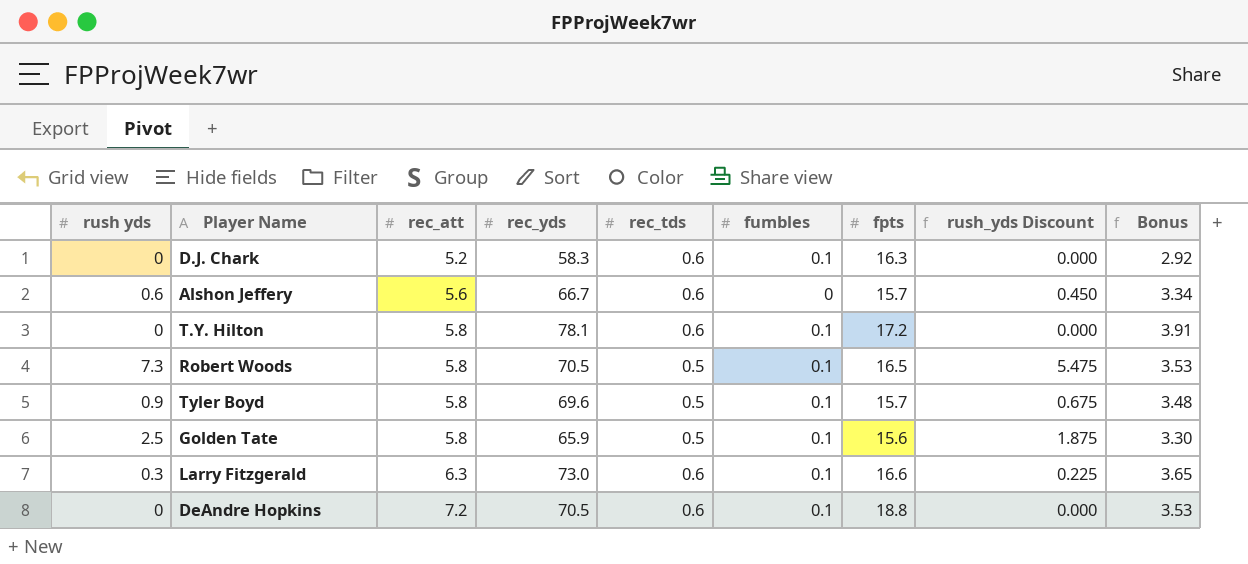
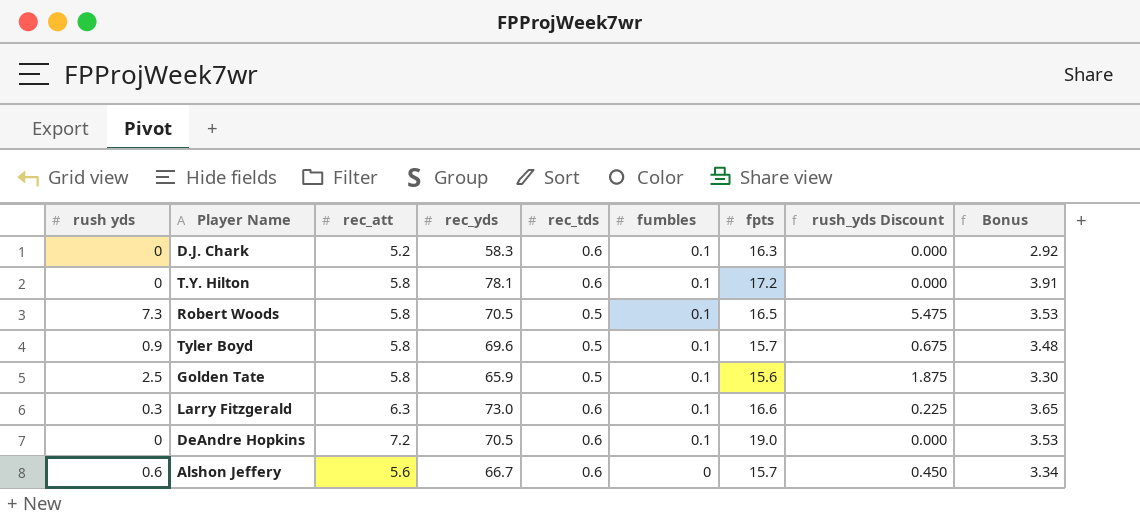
row order: rec_att ascending -> fumbles descending
DeAndre Hopkins | fpts: 18.8 -> 19.0

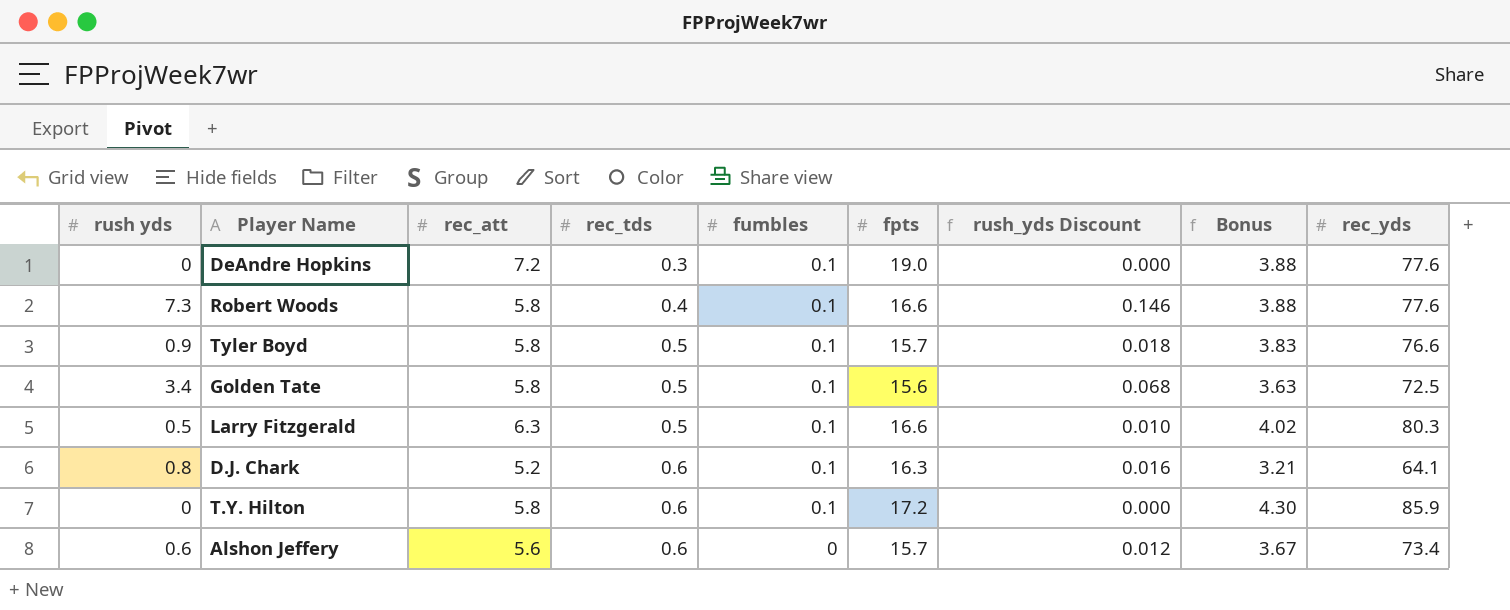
row order: fumbles descending -> rec_tds ascending
column rush_yds Discount | formula: [rush yds] * 0.75 -> [rush yds] * 0.02
column rec_yds | position: 4 -> 9
DeAndre Hopkins | rec_tds: 0.6 -> 0.3
DeAndre Hopkins | Bonus: 3.53 -> 3.88
DeAndre Hopkins | rec_yds: 70.5 -> 77.6
Robert Woods | rec_tds: 0.5 -> 0.4
Robert Woods | fpts: 16.5 -> 16.6
Robert Woods | Bonus: 3.53 -> 3.88
Robert Woods | rec_yds: 70.5 -> 77.6
Tyler Boyd | Bonus: 3.48 -> 3.83
Tyler Boyd | rec_yds: 69.6 -> 76.6
Golden Tate | rush yds: 2.5 -> 3.4
Golden Tate | Bonus: 3.30 -> 3.63
Golden Tate | rec_yds: 65.9 -> 72.5
Larry Fitzgerald | rush yds: 0.3 -> 0.5
Larry Fitzgerald | rec_tds: 0.6 -> 0.5
Larry Fitzgerald | Bonus: 3.65 -> 4.02
Larry Fitzgerald | rec_yds: 73.0 -> 80.3
D.J. Chark | rush yds: 0 -> 0.8
D.J. Chark | Bonus: 2.92 -> 3.21
D.J. Chark | rec_yds: 58.3 -> 64.1
T.Y. Hilton | Bonus: 3.91 -> 4.30
T.Y. Hilton | rec_yds: 78.1 -> 85.9
Alshon Jeffery | Bonus: 3.34 -> 3.67
Alshon Jeffery | rec_yds: 66.7 -> 73.4

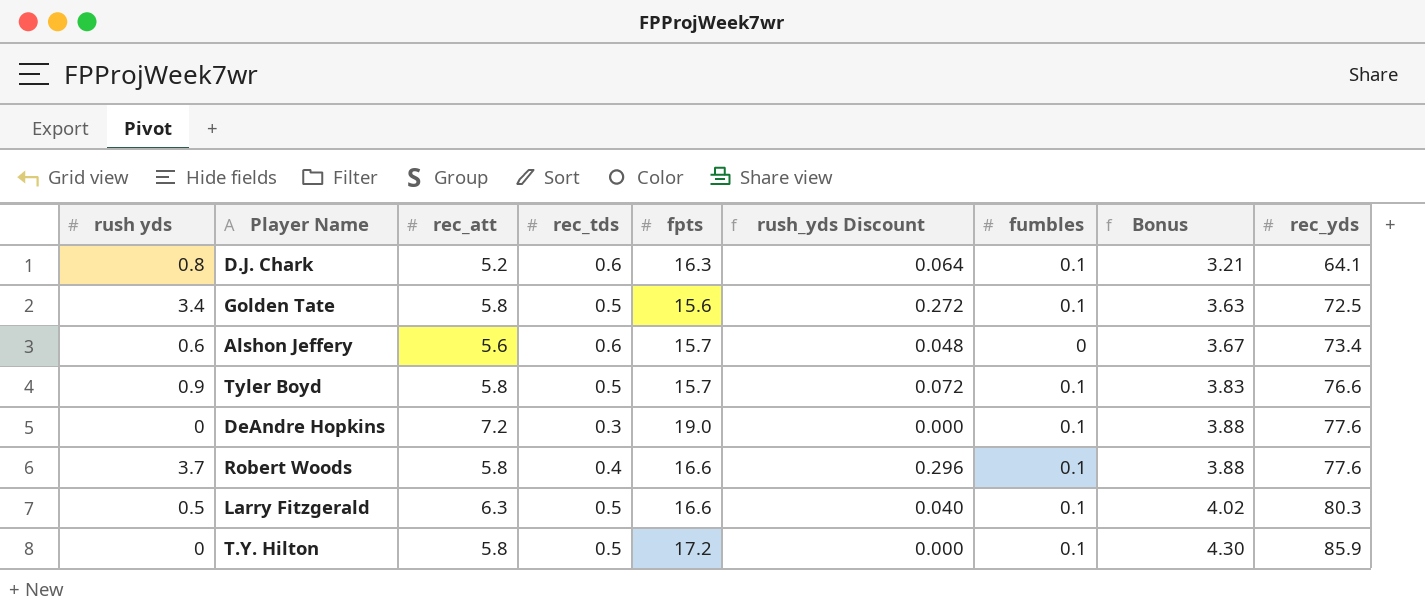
row order: rec_tds ascending -> Bonus ascending
column rush_yds Discount | formula: [rush yds] * 0.02 -> [rush yds] * 0.08
column fumbles | position: 5 -> 7
Robert Woods | rush yds: 7.3 -> 3.7
T.Y. Hilton | rec_tds: 0.6 -> 0.5

